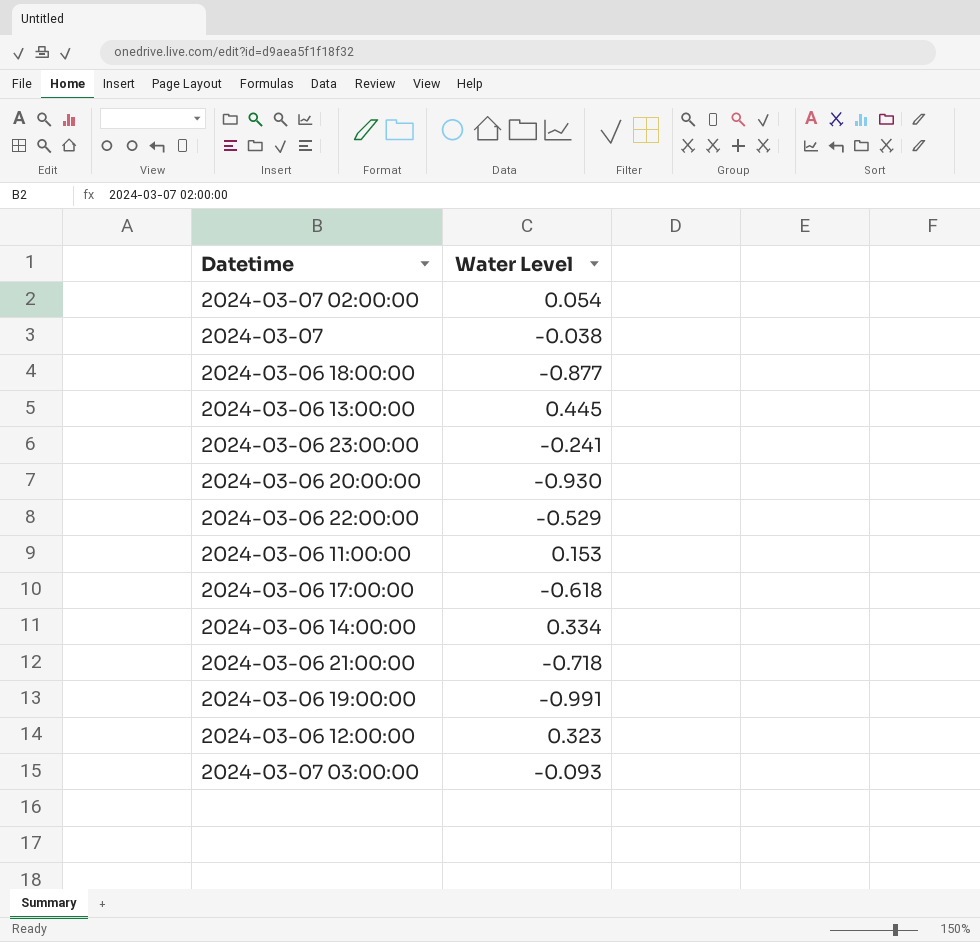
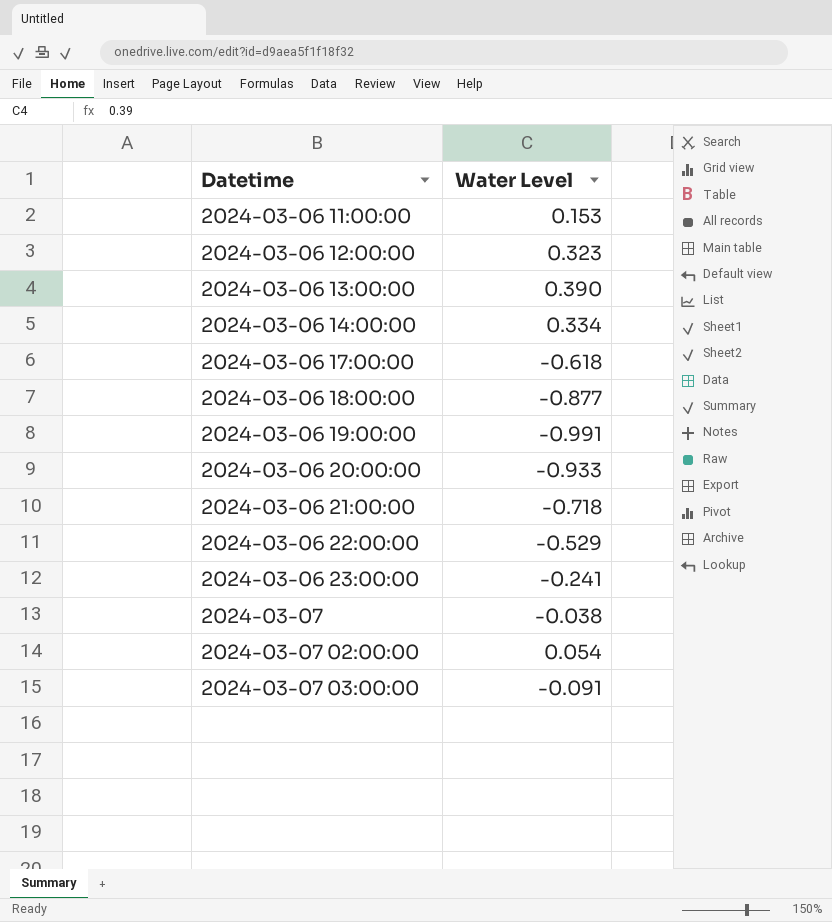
row order: none -> Datetime ascending
2024-03-06 13:00:00 | Water Level: 0.445 -> 0.390
2024-03-06 20:00:00 | Water Level: -0.930 -> -0.933
2024-03-07 03:00:00 | Water Level: -0.093 -> -0.091

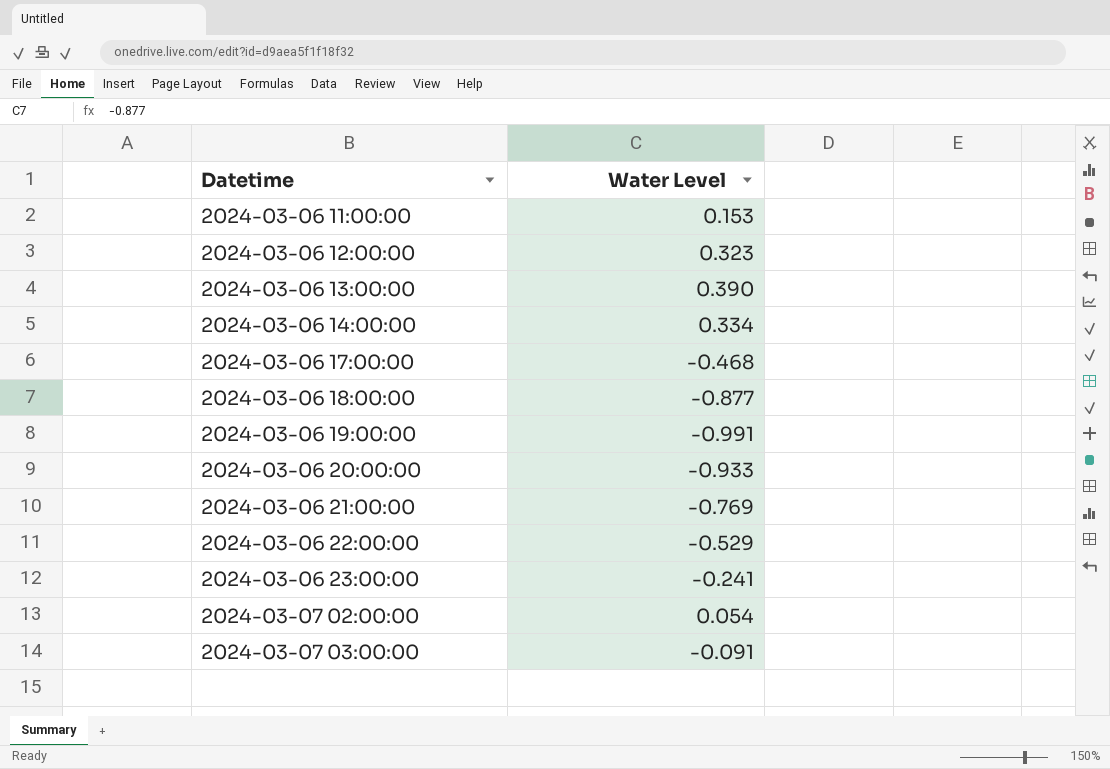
row 2024-03-07: -0.038 -> none
2024-03-06 17:00:00 | Water Level: -0.618 -> -0.468
2024-03-06 21:00:00 | Water Level: -0.718 -> -0.769

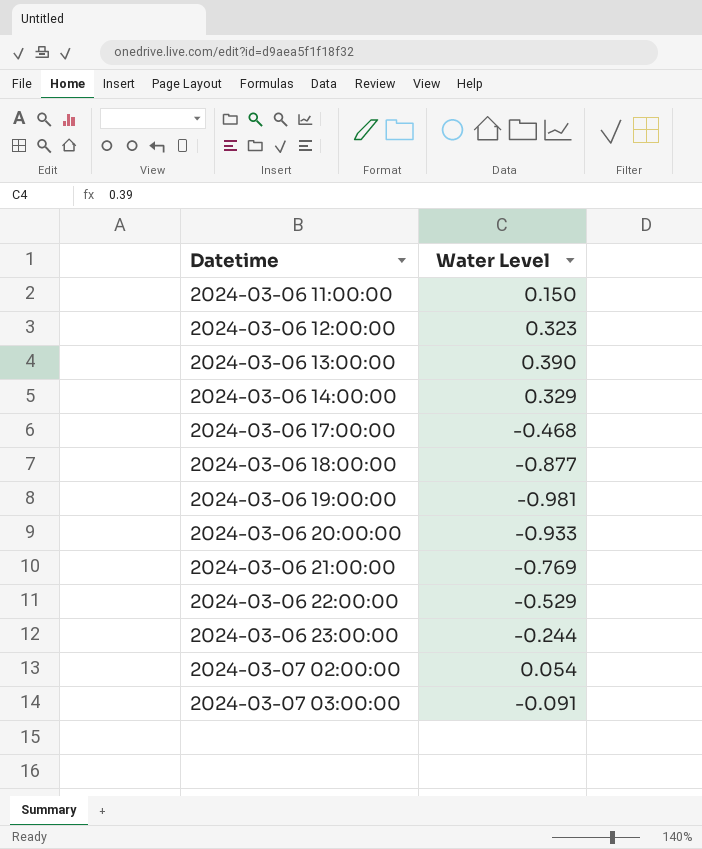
2024-03-06 11:00:00 | Water Level: 0.153 -> 0.150
2024-03-06 14:00:00 | Water Level: 0.334 -> 0.329
2024-03-06 19:00:00 | Water Level: -0.991 -> -0.981
2024-03-06 23:00:00 | Water Level: -0.241 -> -0.244

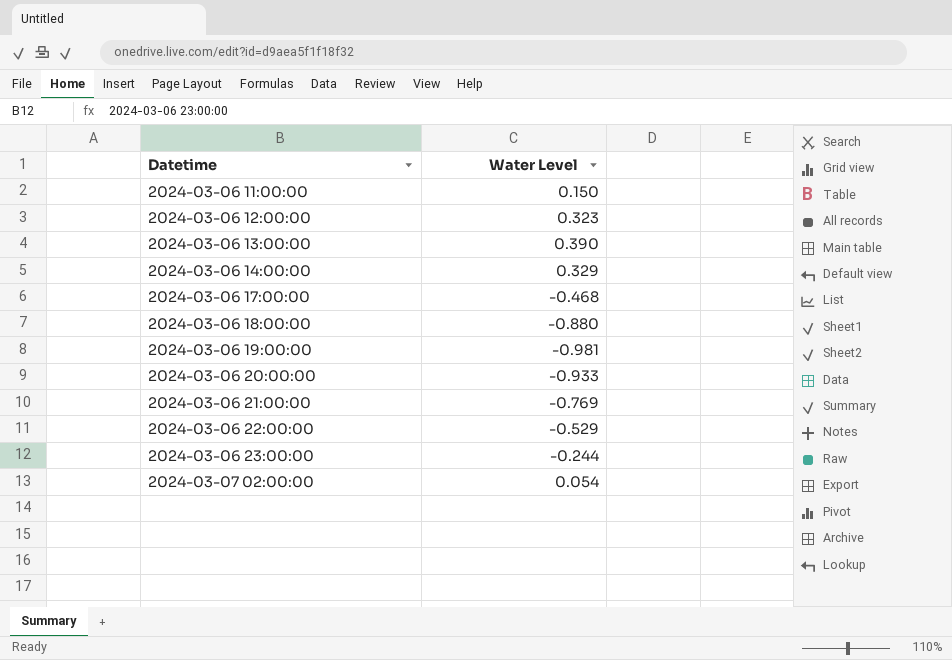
row 2024-03-07 03:00:00: -0.091 -> none
2024-03-06 18:00:00 | Water Level: -0.877 -> -0.880

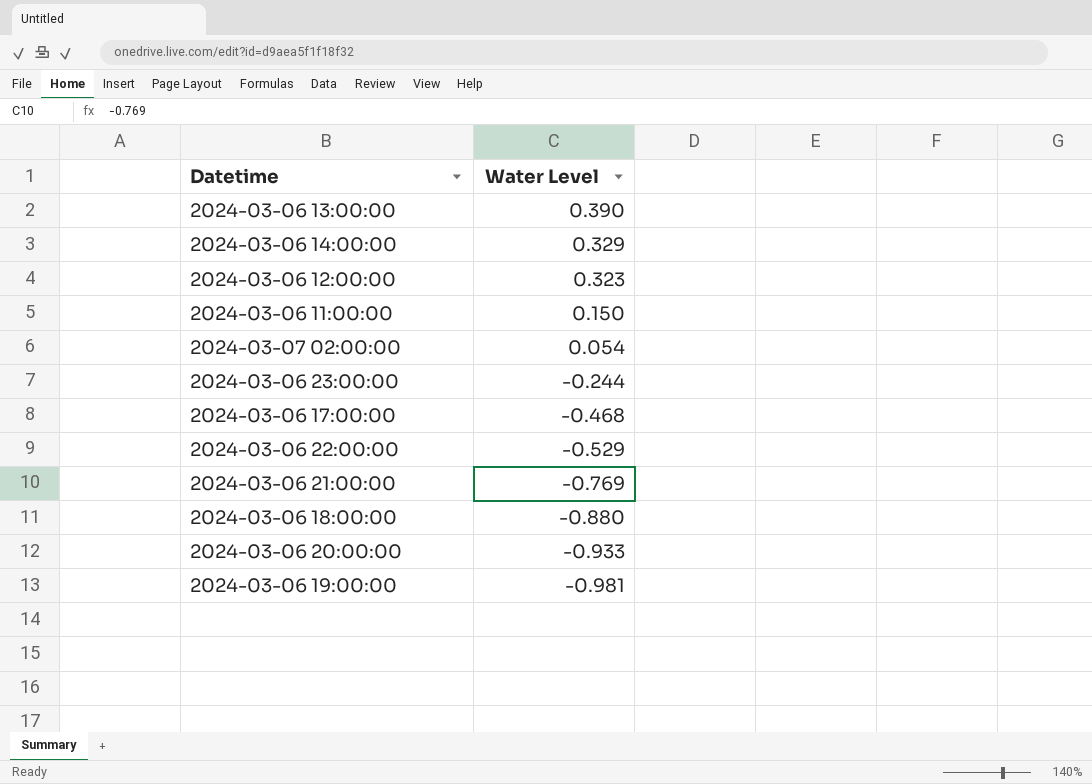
row order: Datetime ascending -> Water Level descending

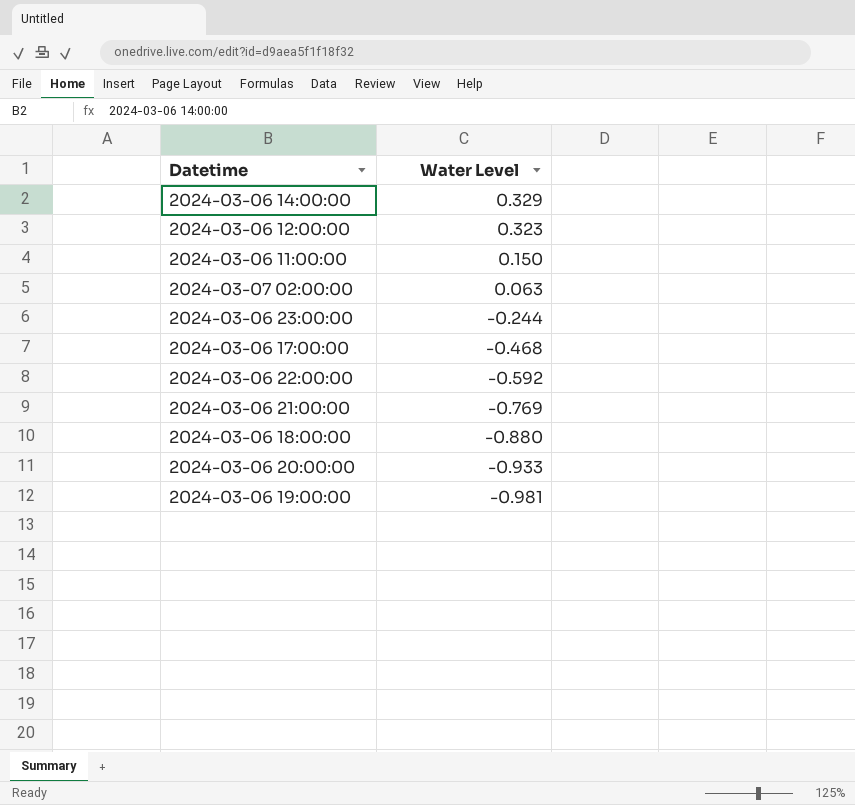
row 2024-03-06 13:00:00: 0.390 -> none
2024-03-07 02:00:00 | Water Level: 0.054 -> 0.063
2024-03-06 22:00:00 | Water Level: -0.529 -> -0.592

